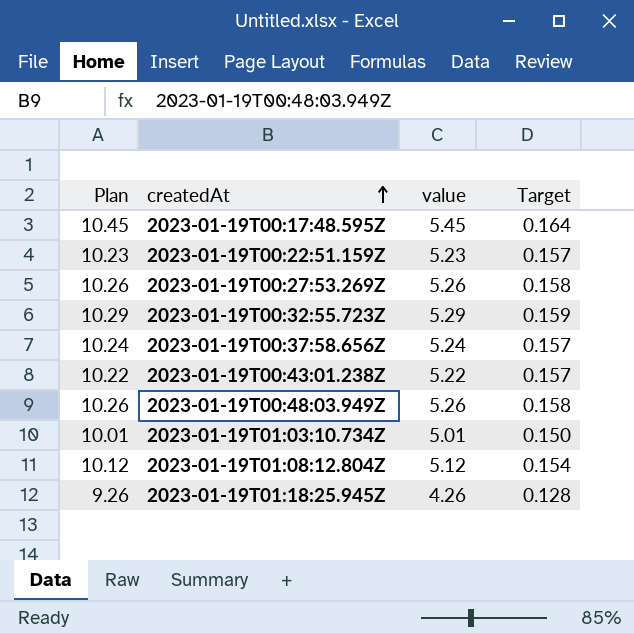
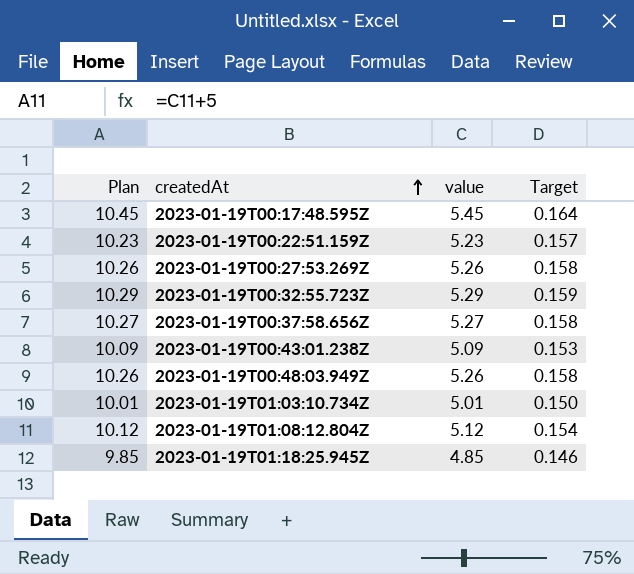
2023-01-19T00:37:58.656Z | Plan: 10.24 -> 10.27
2023-01-19T00:37:58.656Z | value: 5.24 -> 5.27
2023-01-19T00:37:58.656Z | Target: 0.157 -> 0.158
2023-01-19T00:43:01.238Z | Plan: 10.22 -> 10.09
2023-01-19T00:43:01.238Z | value: 5.22 -> 5.09
2023-01-19T00:43:01.238Z | Target: 0.157 -> 0.153
2023-01-19T01:18:25.945Z | Plan: 9.26 -> 9.85
2023-01-19T01:18:25.945Z | value: 4.26 -> 4.85
2023-01-19T01:18:25.945Z | Target: 0.128 -> 0.146

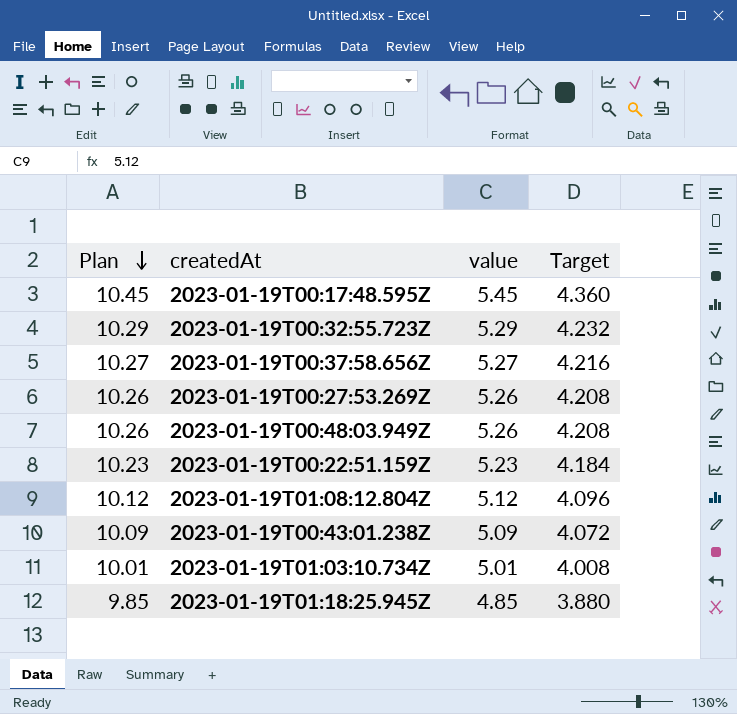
row order: createdAt ascending -> Plan descending
column Target | formula: [value] * 0.03 -> [value] * 0.8

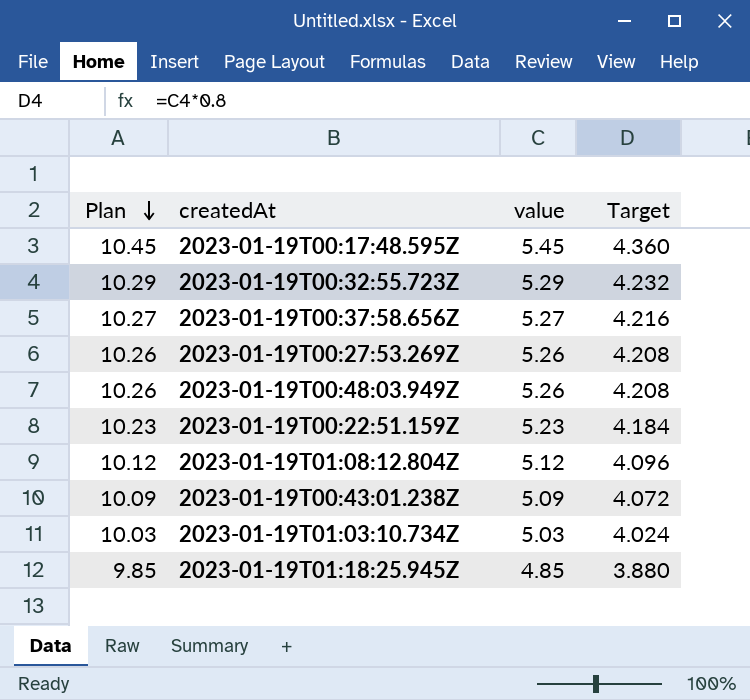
2023-01-19T01:03:10.734Z | Plan: 10.01 -> 10.03
2023-01-19T01:03:10.734Z | value: 5.01 -> 5.03
2023-01-19T01:03:10.734Z | Target: 4.008 -> 4.024

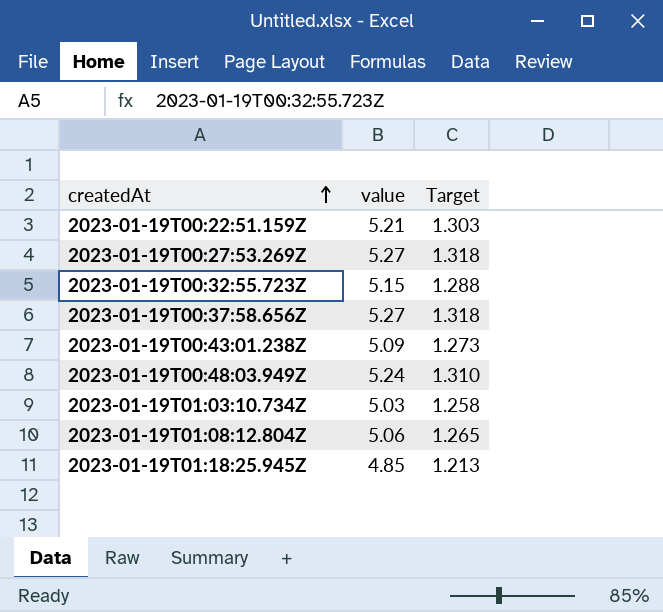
row order: Plan descending -> createdAt ascending
column Plan | formula: [value] + 5 -> none
column Target | formula: [value] * 0.8 -> [value] * 0.25
row 2023-01-19T00:17:48.595Z: 10.45 | 5.45 | 4.360 -> none
2023-01-19T00:22:51.159Z | value: 5.23 -> 5.21
2023-01-19T00:27:53.269Z | value: 5.26 -> 5.27
2023-01-19T00:32:55.723Z | value: 5.29 -> 5.15
2023-01-19T00:48:03.949Z | value: 5.26 -> 5.24
2023-01-19T01:08:12.804Z | value: 5.12 -> 5.06

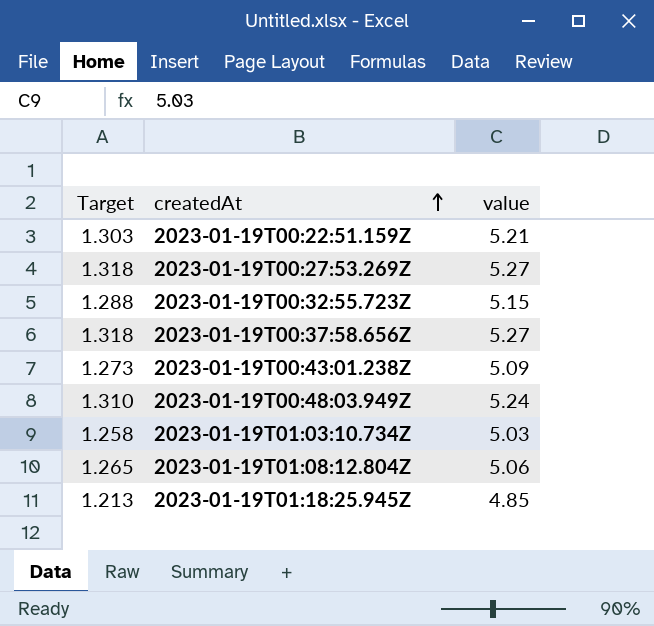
column Target | position: 3 -> 1

